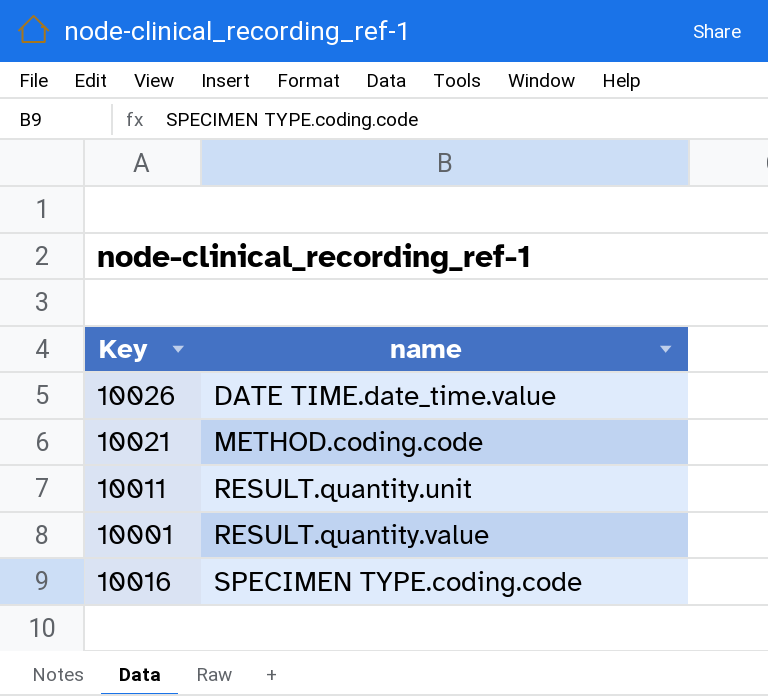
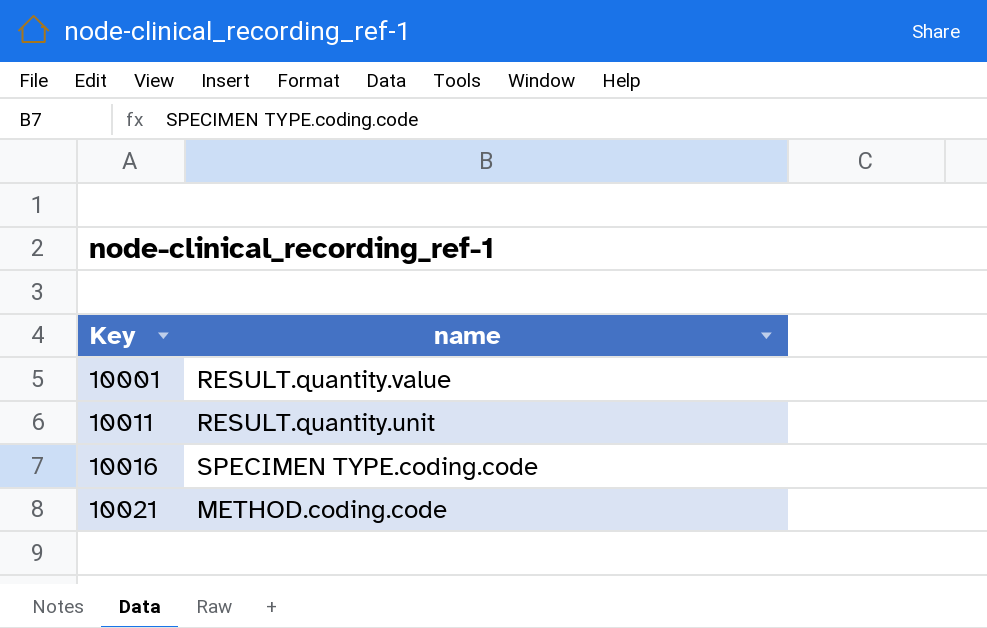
row order: name ascending -> Key ascending
row 10026: DATE TIME.date_time.value -> none

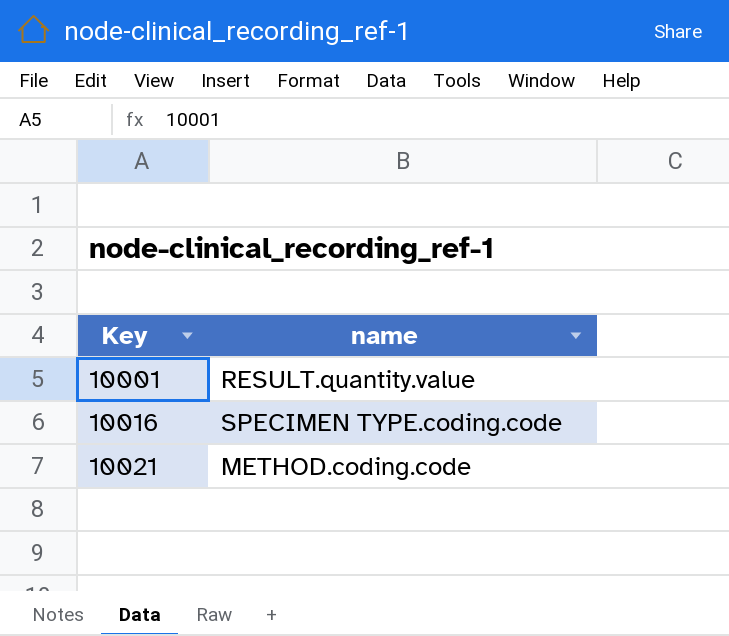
row 10011: RESULT.quantity.unit -> none

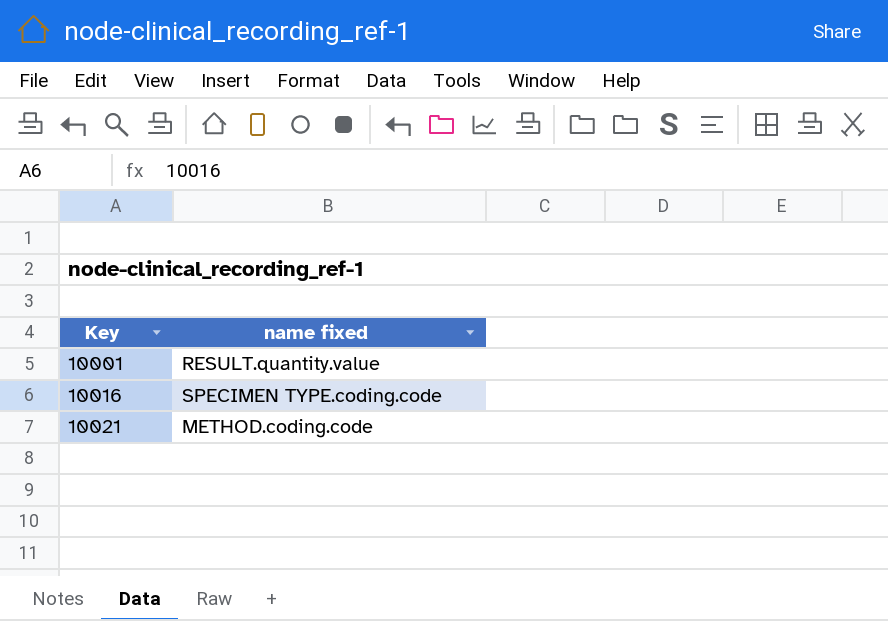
column name: name -> name fixed

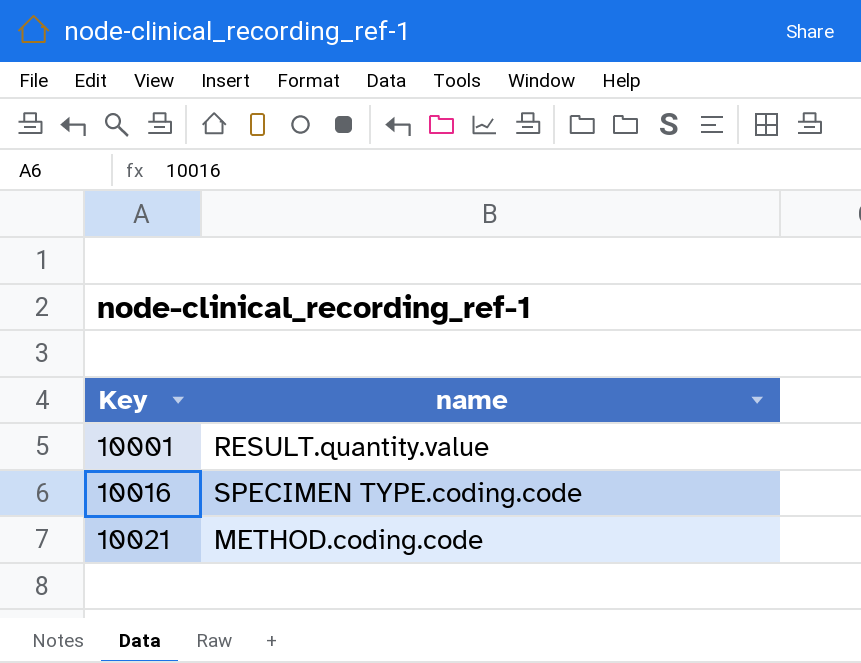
column name: name fixed -> name

